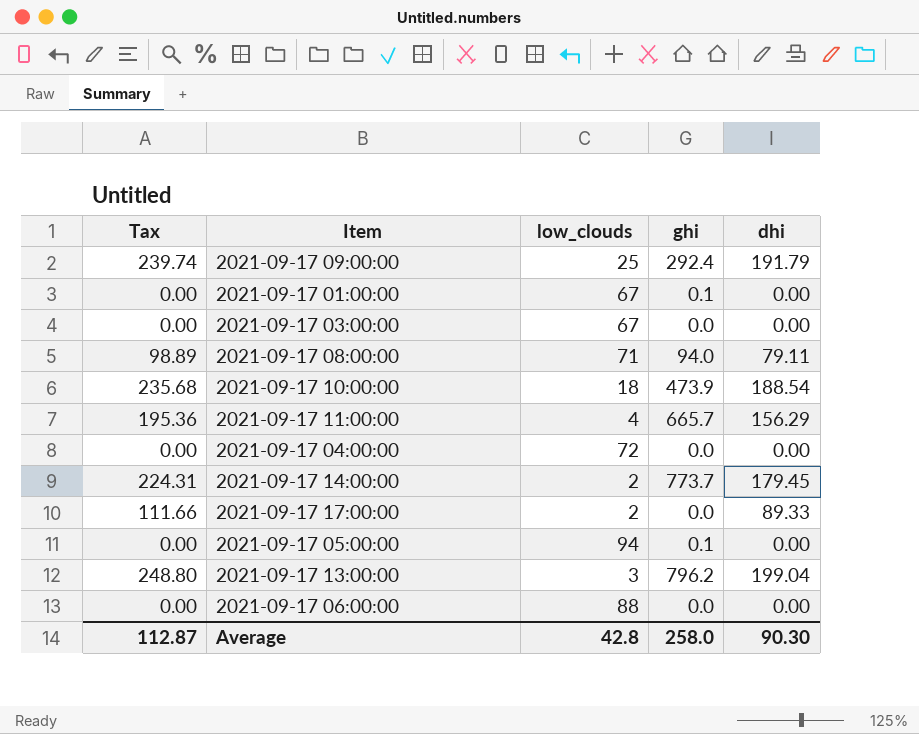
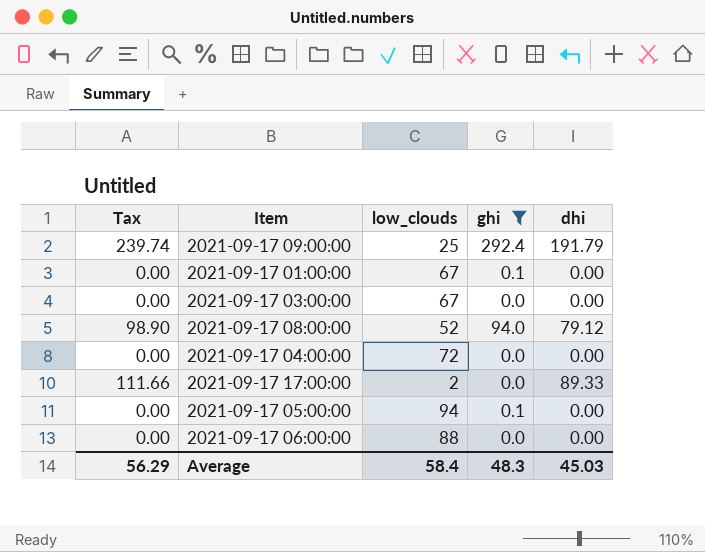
filter: none -> ghi <= 292.4
2021-09-17 08:00:00 | Tax: 98.89 -> 98.90
2021-09-17 08:00:00 | low_clouds: 71 -> 52
2021-09-17 08:00:00 | dhi: 79.11 -> 79.12
Average | Tax: 112.87 -> 56.29
Average | low_clouds: 42.8 -> 58.4
Average | ghi: 258.0 -> 48.3
Average | dhi: 90.30 -> 45.03

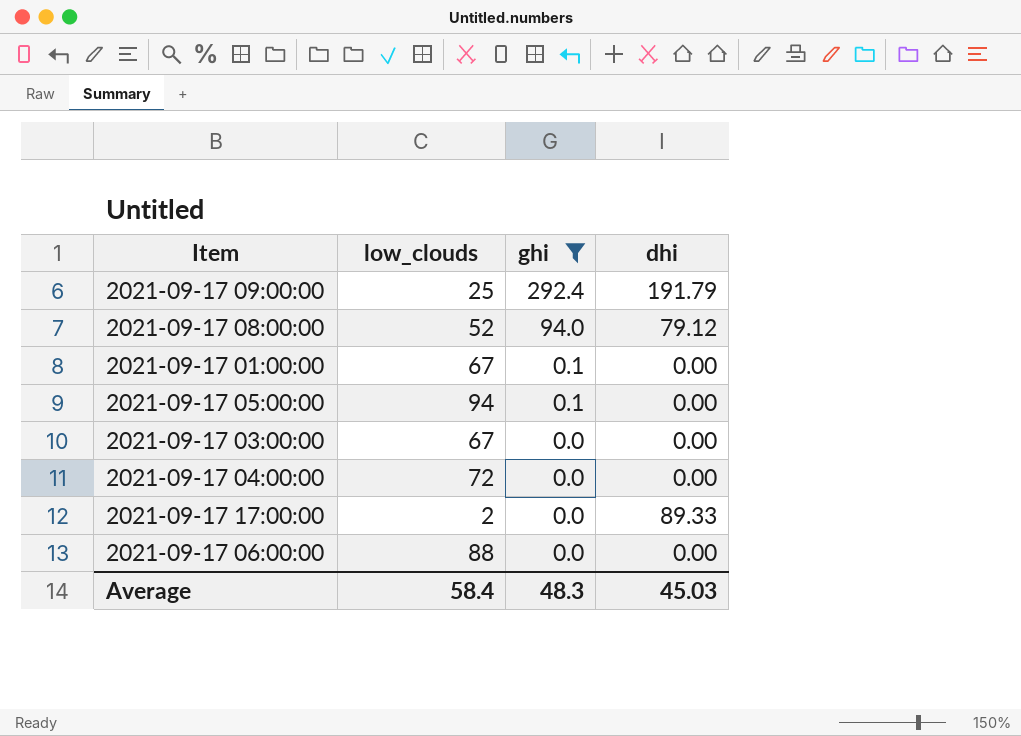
row order: none -> ghi descending
column Tax | formula: [dhi] * 1.25 -> none

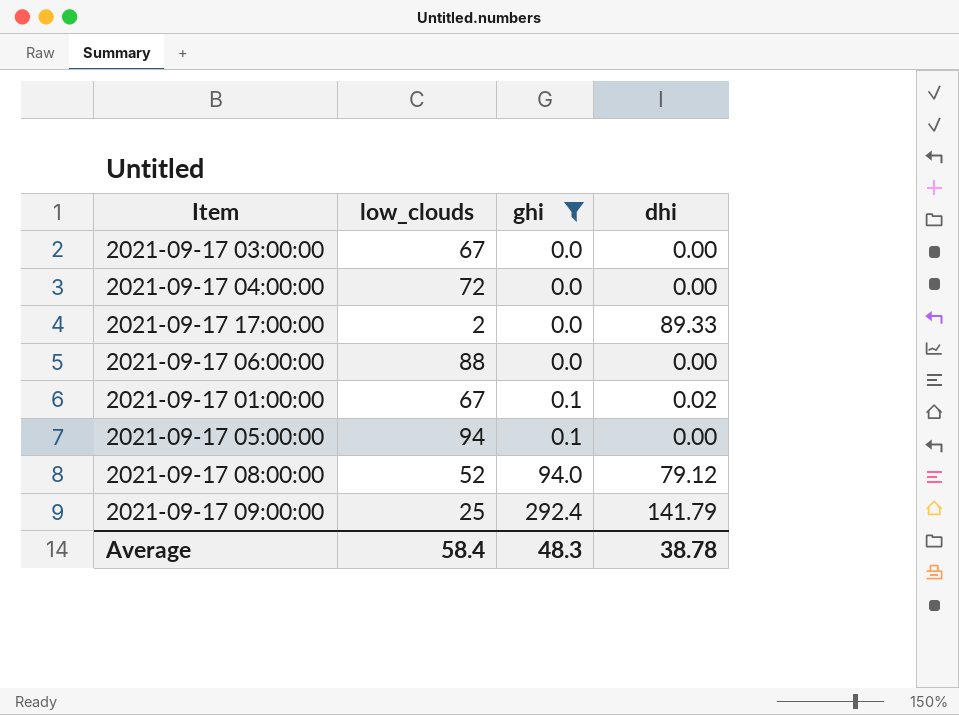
row order: ghi descending -> ghi ascending
2021-09-17 01:00:00 | dhi: 0.00 -> 0.02
2021-09-17 09:00:00 | dhi: 191.79 -> 141.79
Average | dhi: 45.03 -> 38.78

